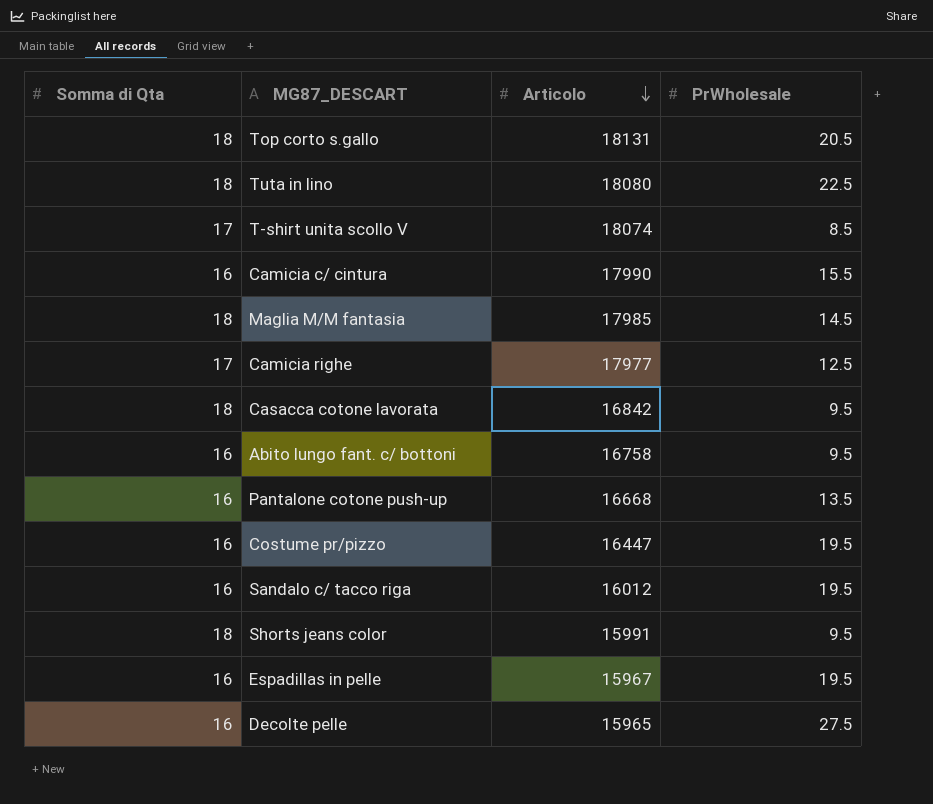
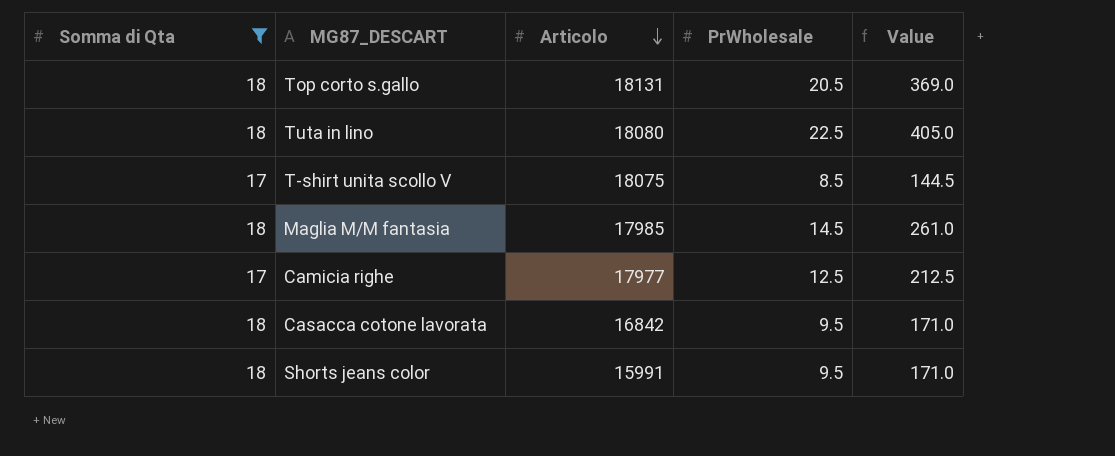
filter: none -> Somma di Qta != 16
column Value | formula: none -> [Somma di Qta] * [PrWholesale]
T-shirt unita scollo V | Articolo: 18074 -> 18075

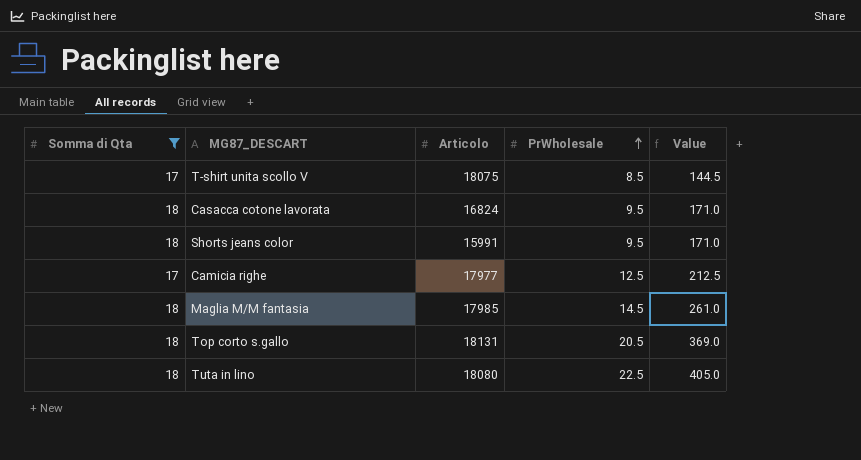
row order: Articolo descending -> PrWholesale ascending
Casacca cotone lavorata | Articolo: 16842 -> 16824

